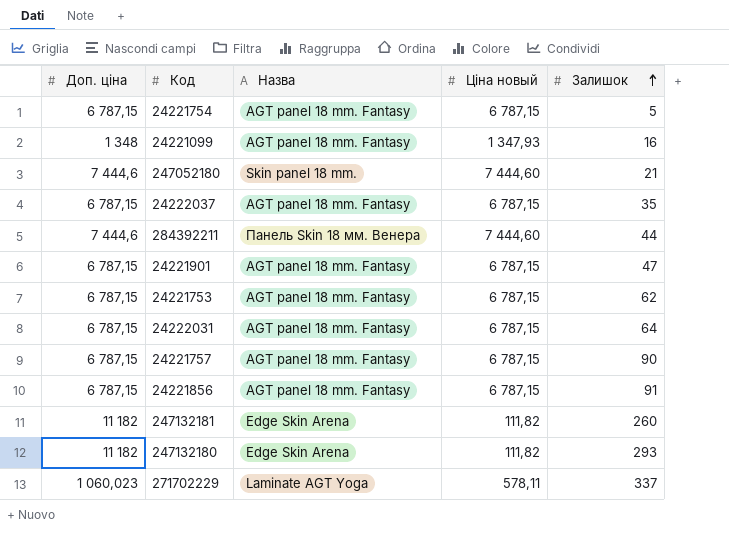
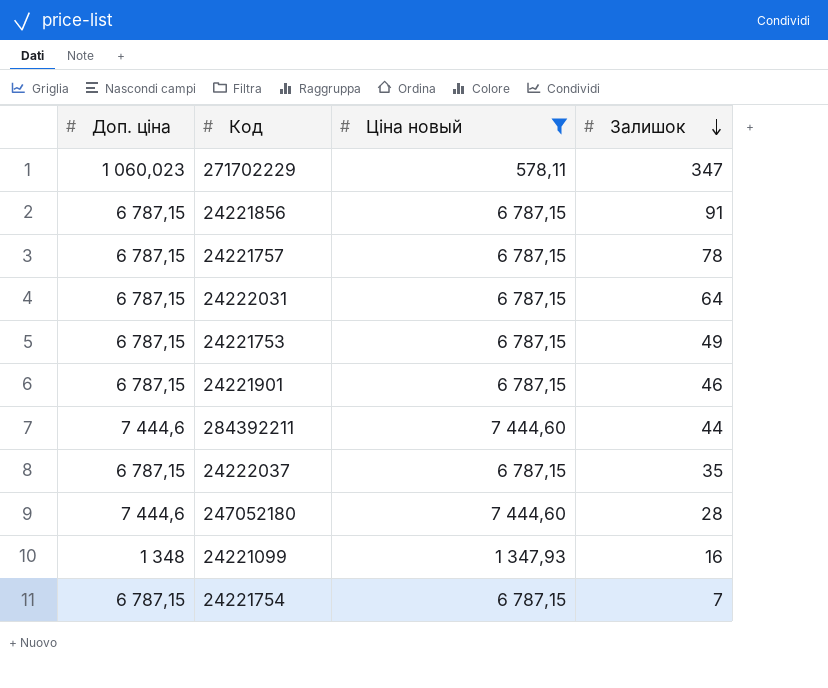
filter: none -> Ціна новый != 111,82
row order: Залишок ascending -> Залишок descending
column Назва | position: 3 -> none
271702229 | Залишок: 337 -> 347
24221757 | Залишок: 90 -> 78
24221753 | Залишок: 62 -> 49
24221901 | Залишок: 47 -> 46
247052180 | Залишок: 21 -> 28
24221754 | Залишок: 5 -> 7

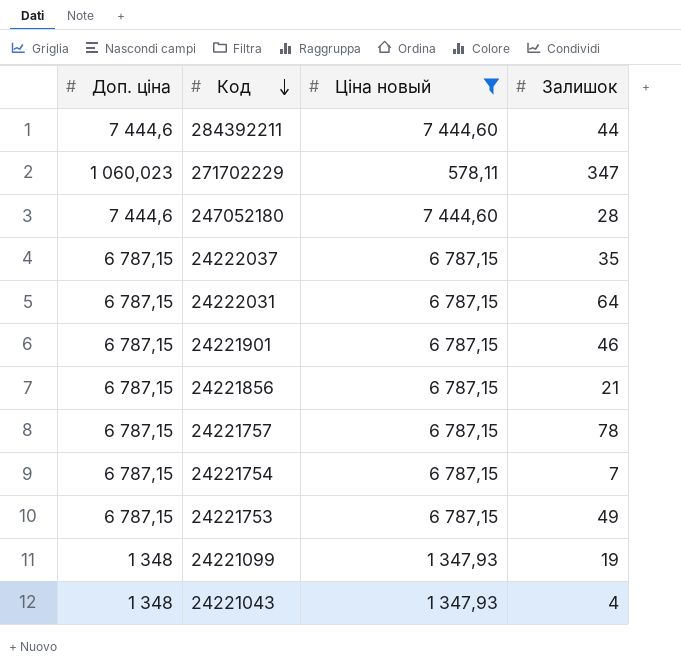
row order: Залишок descending -> Код descending
24221856 | Залишок: 91 -> 21
24221099 | Залишок: 16 -> 19
row 24221043: none -> 1 348 | 1 347,93 | 4

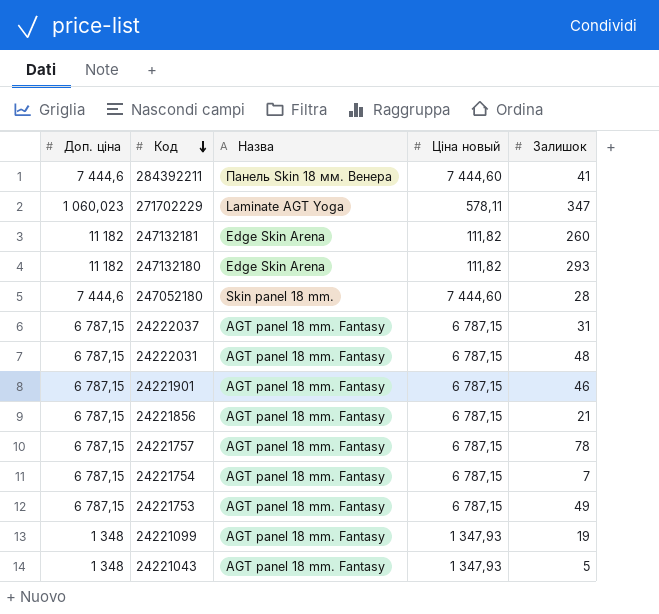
filter: Ціна новый != 111,82 -> none
column Назва | position: none -> 3
284392211 | Залишок: 44 -> 41
24222037 | Залишок: 35 -> 31
24222031 | Залишок: 64 -> 48
24221043 | Залишок: 4 -> 5

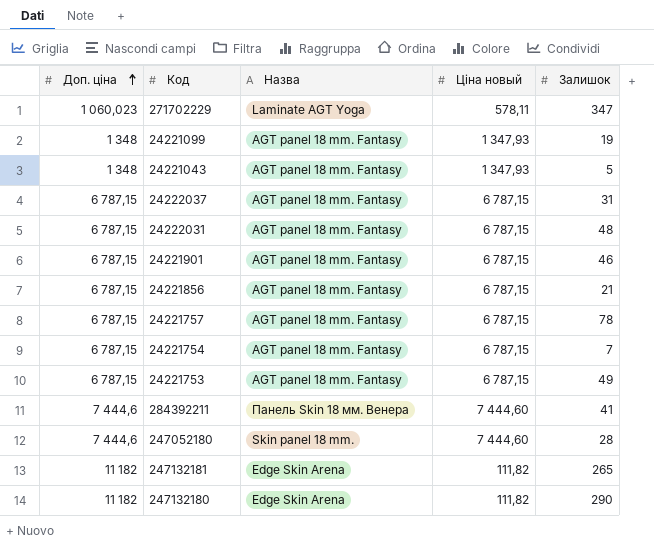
row order: Код descending -> Доп. ціна ascending
247132181 | Залишок: 260 -> 265
247132180 | Залишок: 293 -> 290

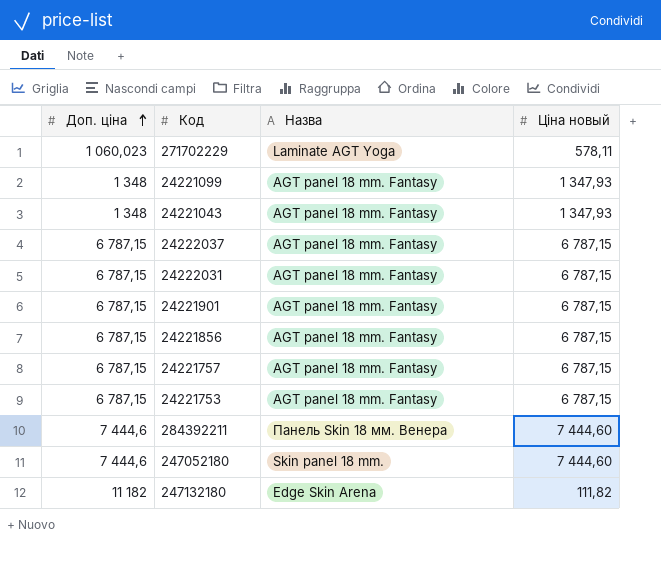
column Залишок | position: 5 -> none
row 24221754: 6 787,15 | AGT panel 18 mm. Fantasy | 6 787,15 | 7 -> none
row 247132181: 11 182 | Edge Skin Arena | 111,82 | 265 -> none

